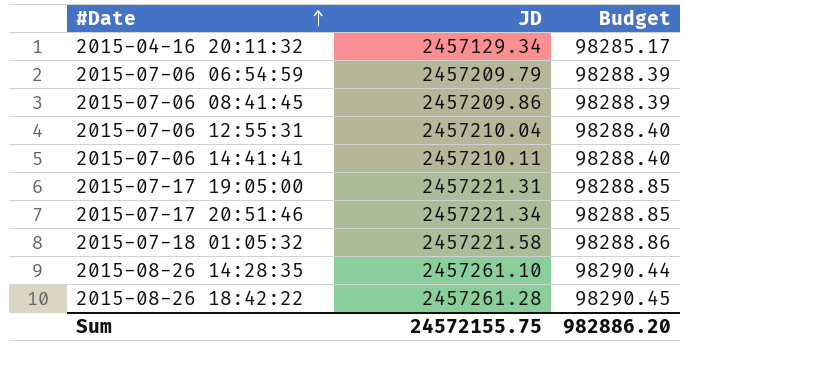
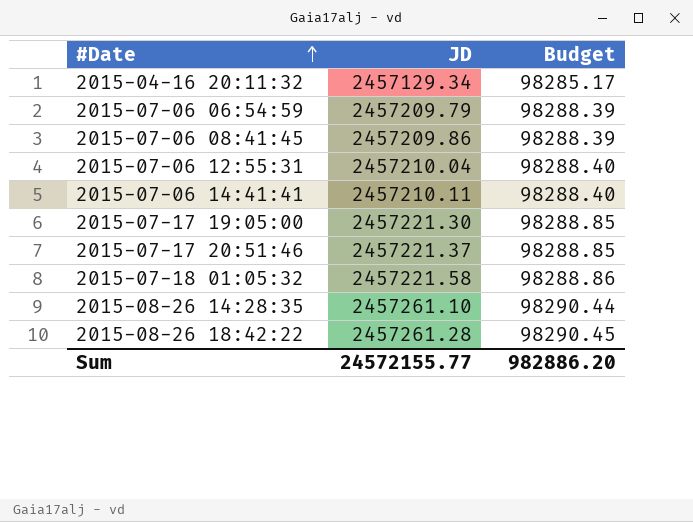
2015-07-17 19:05:00 | JD: 2457221.31 -> 2457221.30
2015-07-17 20:51:46 | JD: 2457221.34 -> 2457221.37
Sum | JD: 24572155.75 -> 24572155.77

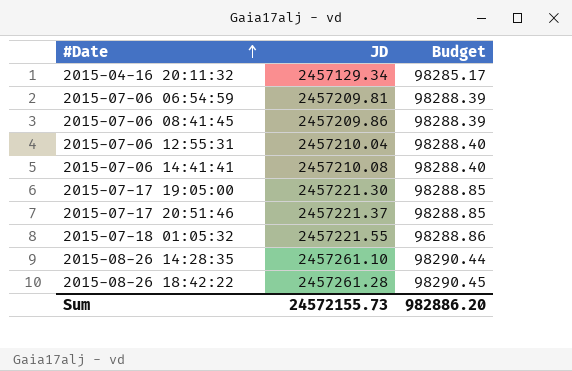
2015-07-06 06:54:59 | JD: 2457209.79 -> 2457209.81
2015-07-06 14:41:41 | JD: 2457210.11 -> 2457210.08
2015-07-18 01:05:32 | JD: 2457221.58 -> 2457221.55
Sum | JD: 24572155.77 -> 24572155.73

